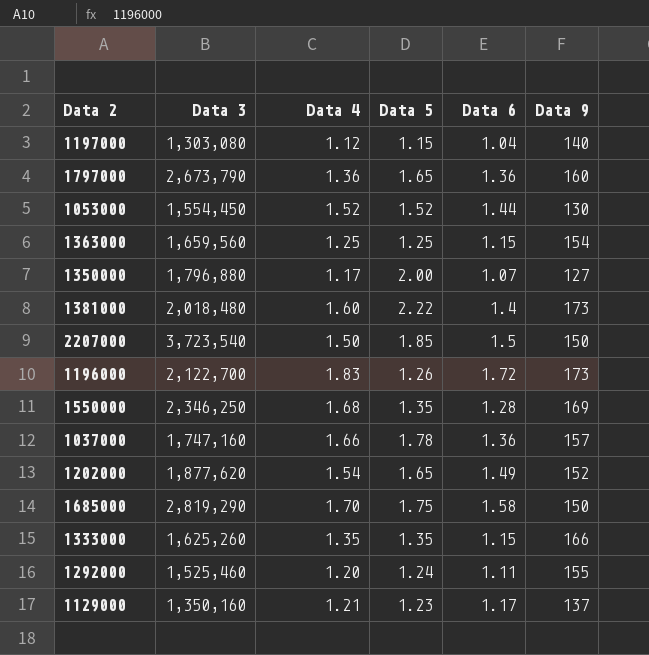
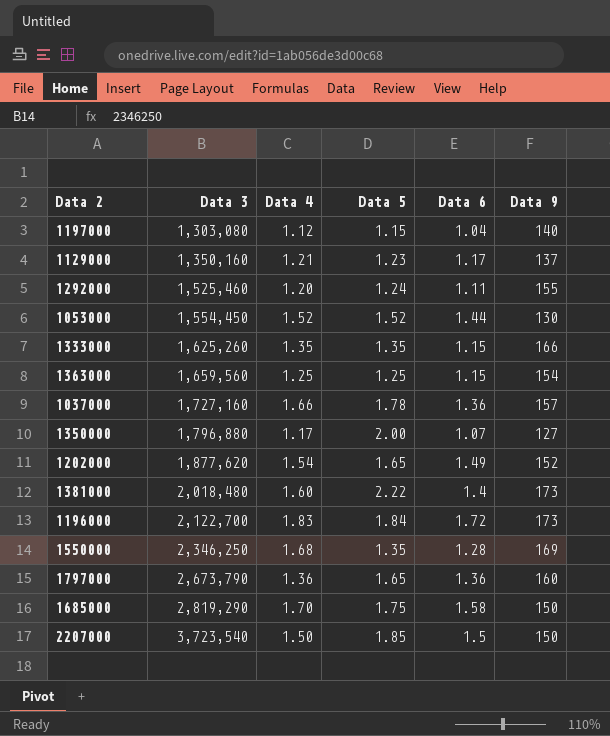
row order: none -> Data 3 ascending
1037000 | Data 3: 1,747,160 -> 1,727,160
1196000 | Data 5: 1.26 -> 1.84

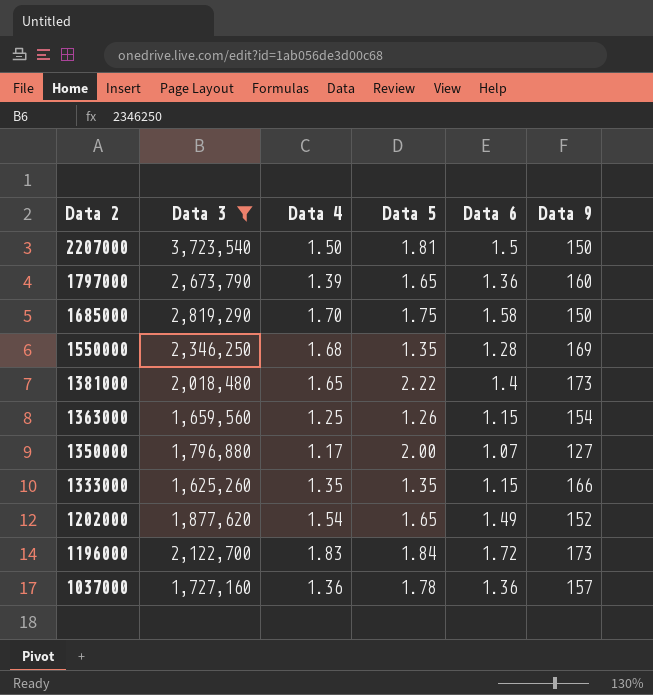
filter: none -> Data 3 >= 1,625,260
row order: Data 3 ascending -> Data 2 descending
2207000 | Data 5: 1.85 -> 1.81
1797000 | Data 4: 1.36 -> 1.39
1381000 | Data 4: 1.60 -> 1.65
1363000 | Data 5: 1.25 -> 1.26
1037000 | Data 4: 1.66 -> 1.36

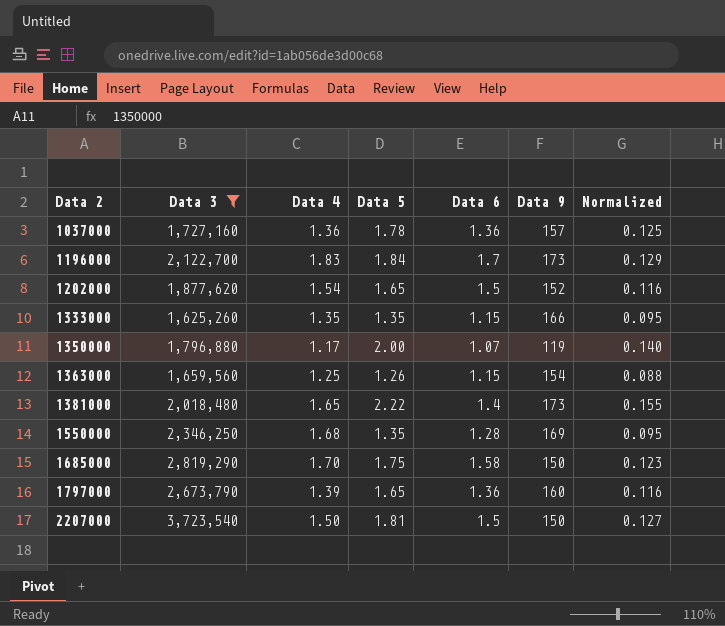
row order: Data 2 descending -> Data 2 ascending
column Normalized | formula: none -> [Data 5] * 0.07
1196000 | Data 6: 1.72 -> 1.7
1202000 | Data 6: 1.49 -> 1.5
1350000 | Data 9: 127 -> 119

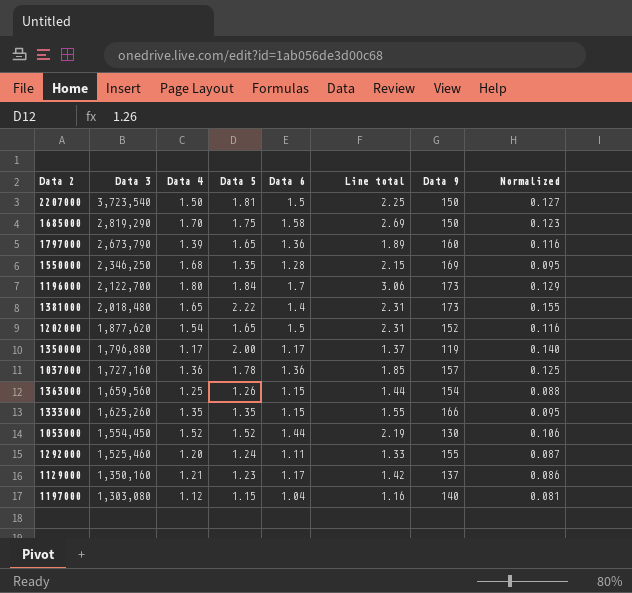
filter: Data 3 >= 1,625,260 -> none
row order: Data 2 ascending -> Data 3 descending
column Line total | formula: none -> [Data 4] * [Data 6]
1196000 | Data 4: 1.83 -> 1.80
1350000 | Data 6: 1.07 -> 1.17

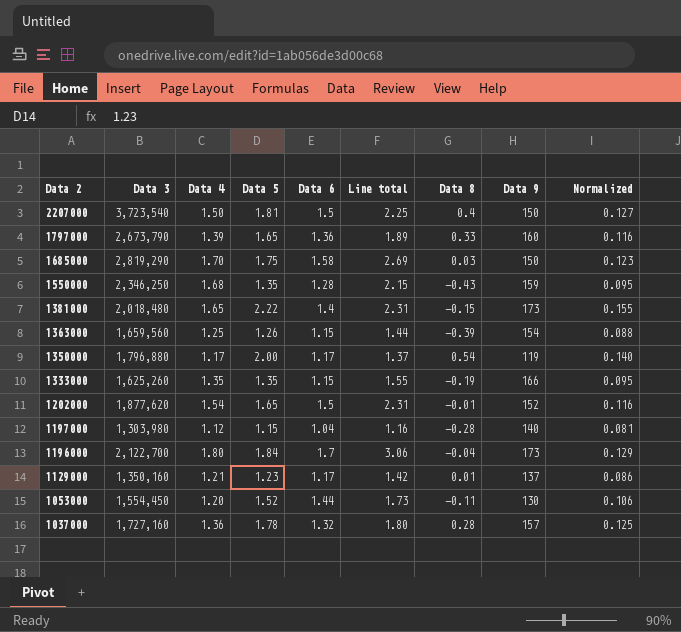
row order: Data 3 descending -> Data 2 descending
column Data 8 | position: none -> 7
row 1292000: 1,525,460 | 1.20 | 1.24 | 1.11 | 1.33 | 155 | 0.087 -> none
1550000 | Data 9: 169 -> 159
1197000 | Data 3: 1,303,080 -> 1,303,980
1053000 | Data 4: 1.52 -> 1.20
1053000 | Line total: 2.19 -> 1.73
1037000 | Data 6: 1.36 -> 1.32
1037000 | Line total: 1.85 -> 1.80

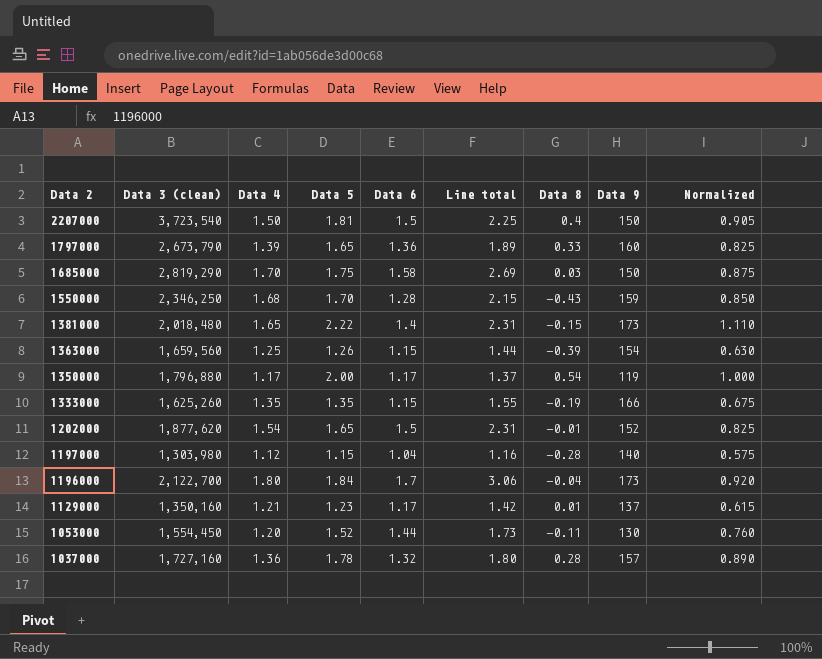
column name: Data 3 -> Data 3 (clean)
column Normalized | formula: [Data 5] * 0.07 -> [Data 5] * 0.5
1550000 | Data 5: 1.35 -> 1.70

